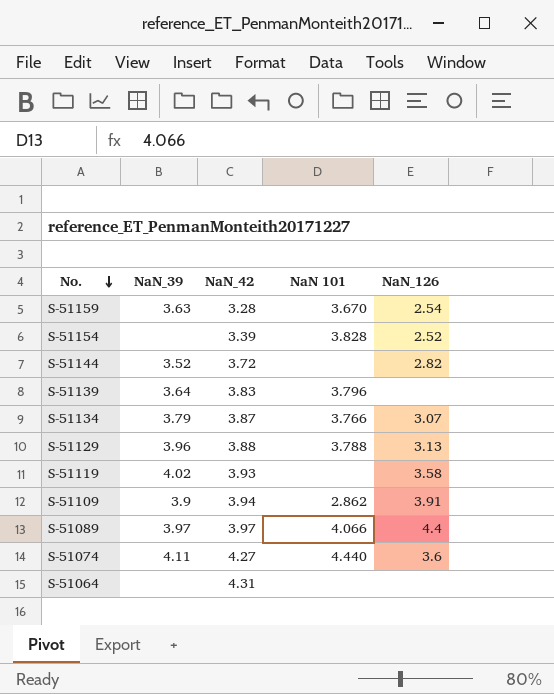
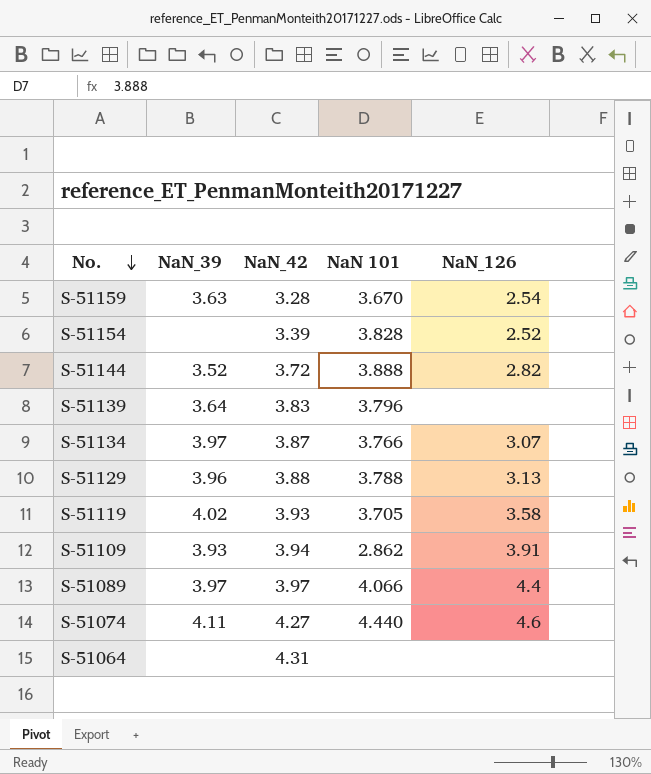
S-51144 | NaN 101: none -> 3.888
S-51134 | NaN_39: 3.79 -> 3.97
S-51119 | NaN 101: none -> 3.705
S-51109 | NaN_39: 3.9 -> 3.93
S-51074 | NaN_126: 3.6 -> 4.6

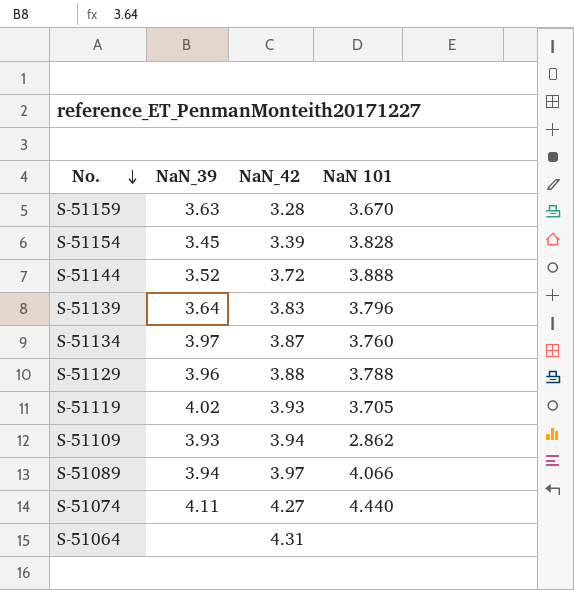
column NaN_126 | position: 5 -> none
S-51154 | NaN_39: none -> 3.45
S-51134 | NaN 101: 3.766 -> 3.760
S-51089 | NaN_39: 3.97 -> 3.94

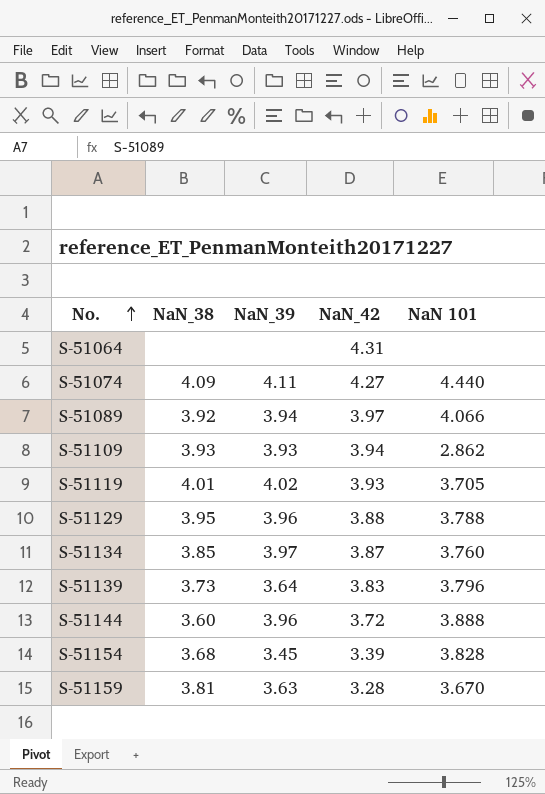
row order: No. descending -> No. ascending
column NaN_38 | position: none -> 2
S-51144 | NaN_39: 3.52 -> 3.96

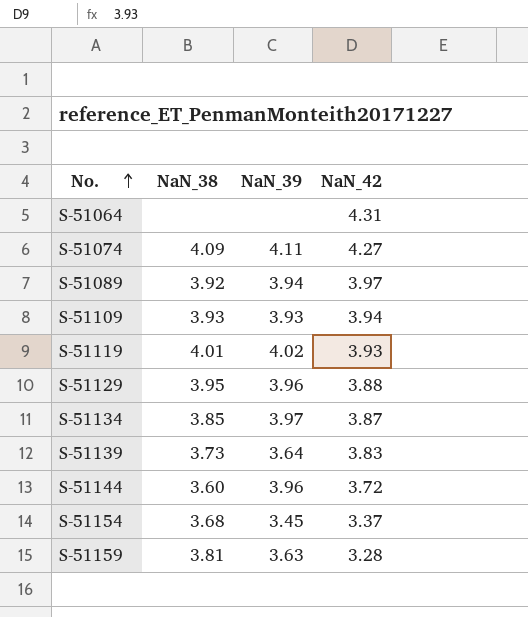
column NaN 101 | position: 5 -> none
S-51154 | NaN_42: 3.39 -> 3.37

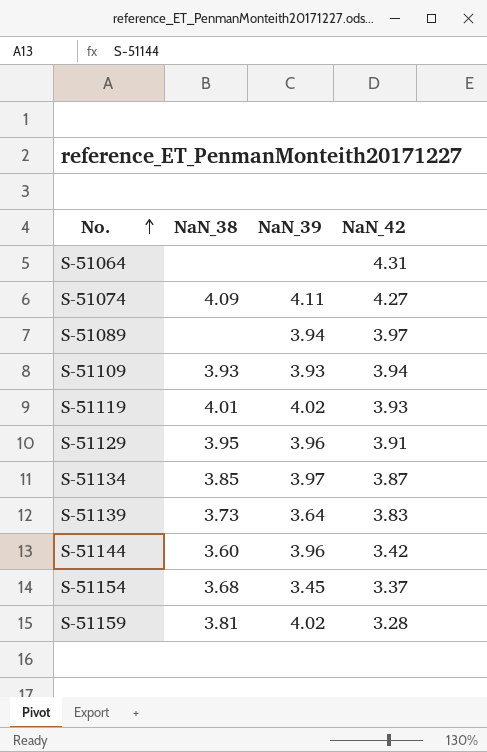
S-51089 | NaN_38: 3.92 -> none
S-51129 | NaN_42: 3.88 -> 3.91
S-51144 | NaN_42: 3.72 -> 3.42
S-51159 | NaN_39: 3.63 -> 4.02

